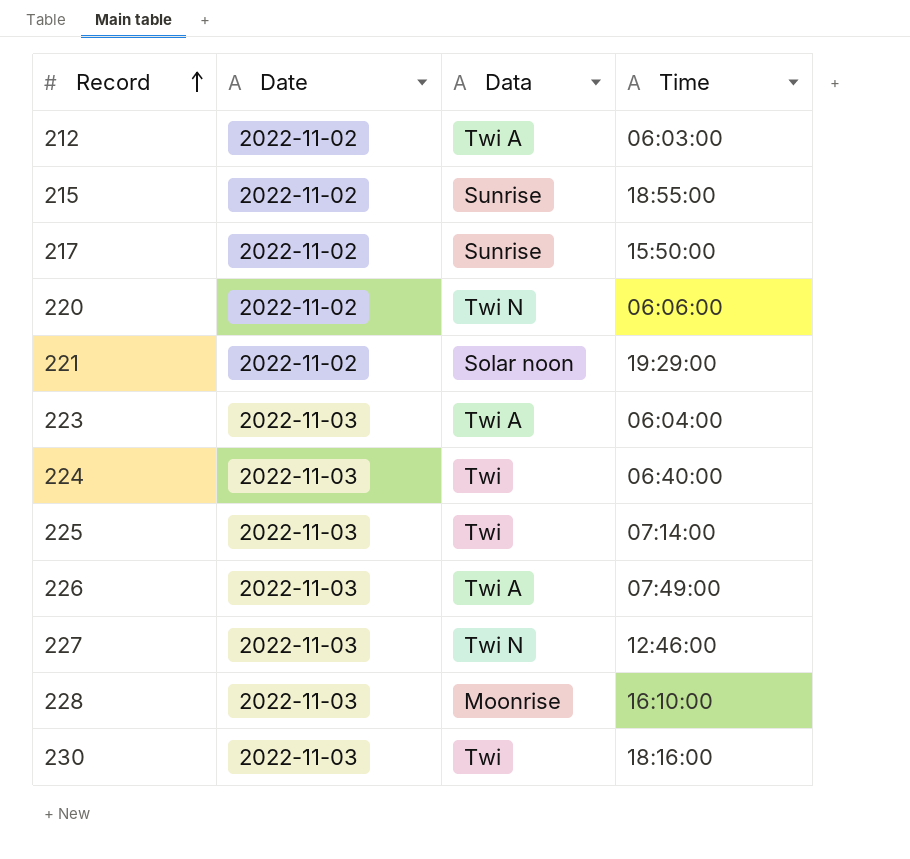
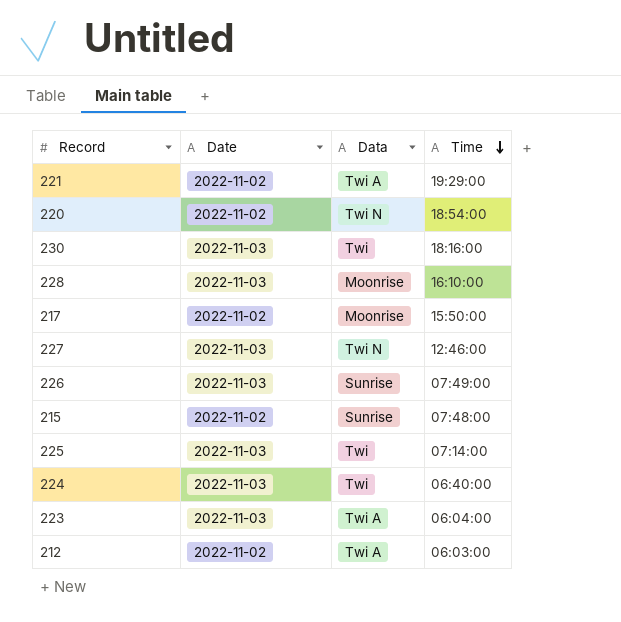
row order: Record ascending -> Time descending
221 | Data: Solar noon -> Twi A
220 | Time: 06:06:00 -> 18:54:00
217 | Data: Sunrise -> Moonrise
226 | Data: Twi A -> Sunrise
215 | Time: 18:55:00 -> 07:48:00

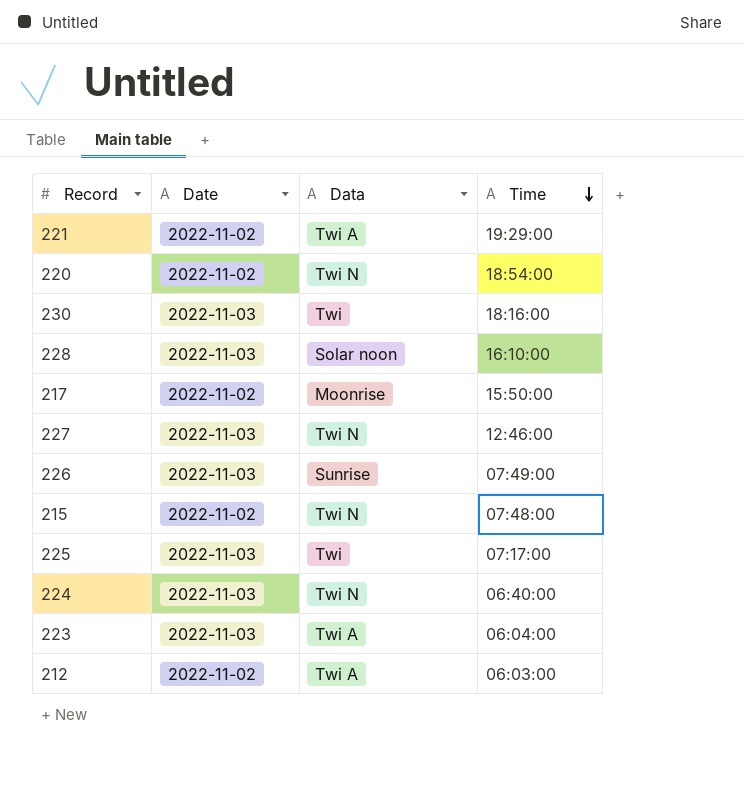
228 | Data: Moonrise -> Solar noon
215 | Data: Sunrise -> Twi N
225 | Time: 07:14:00 -> 07:17:00
224 | Data: Twi -> Twi N

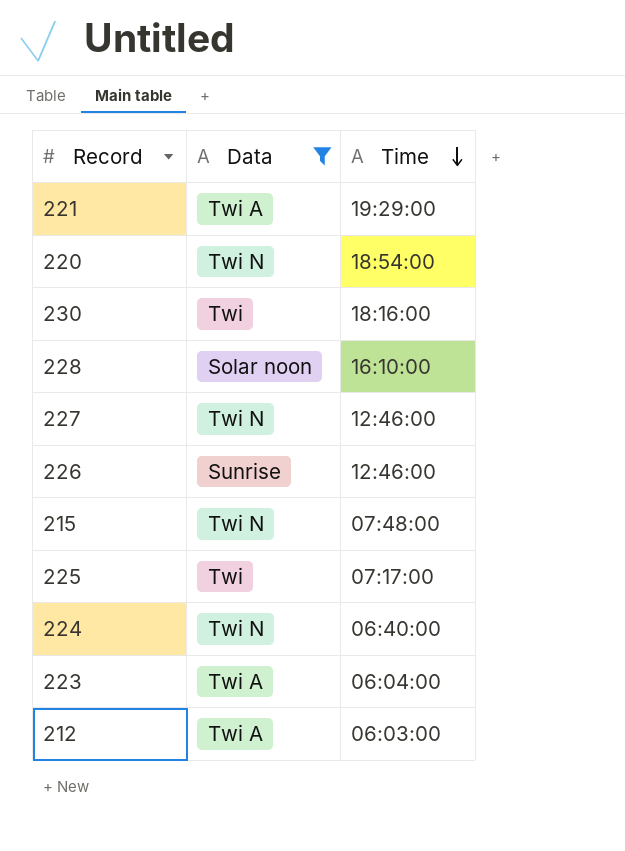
filter: none -> Data != Moonrise
column Date | position: 2 -> none
226 | Time: 07:49:00 -> 12:46:00

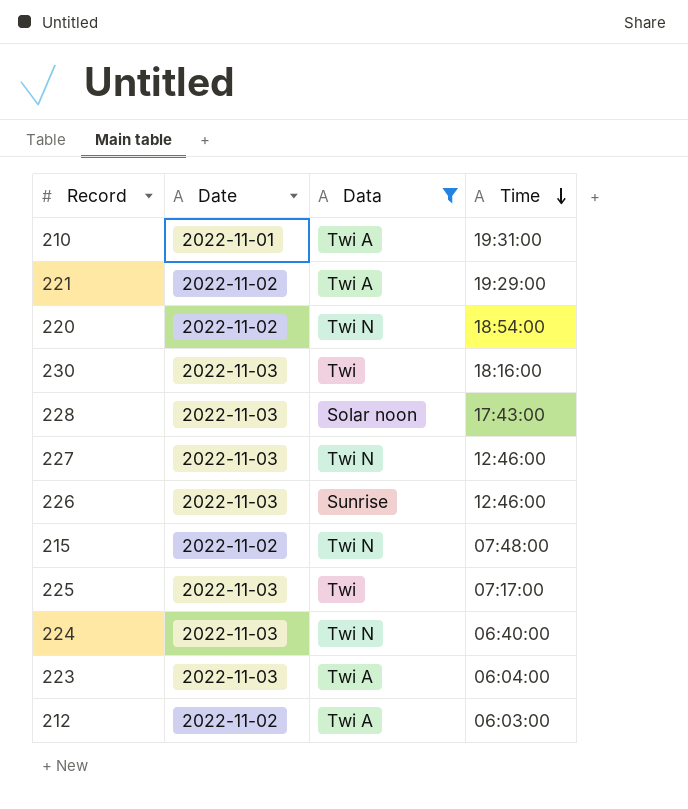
column Date | position: none -> 2
row 210: none -> 2022-11-01 | Twi A | 19:31:00
228 | Time: 16:10:00 -> 17:43:00

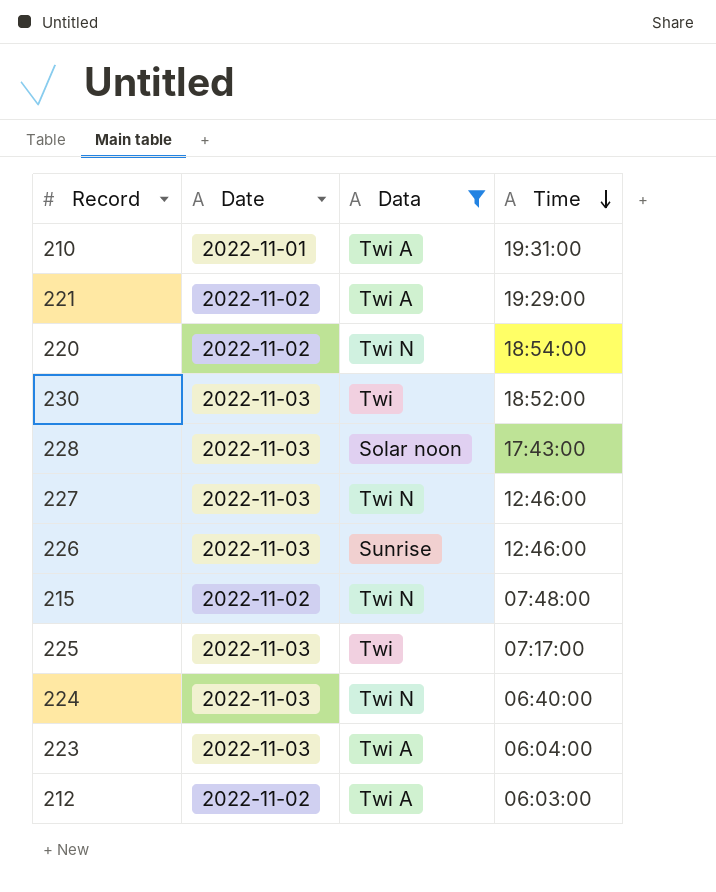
230 | Time: 18:16:00 -> 18:52:00

